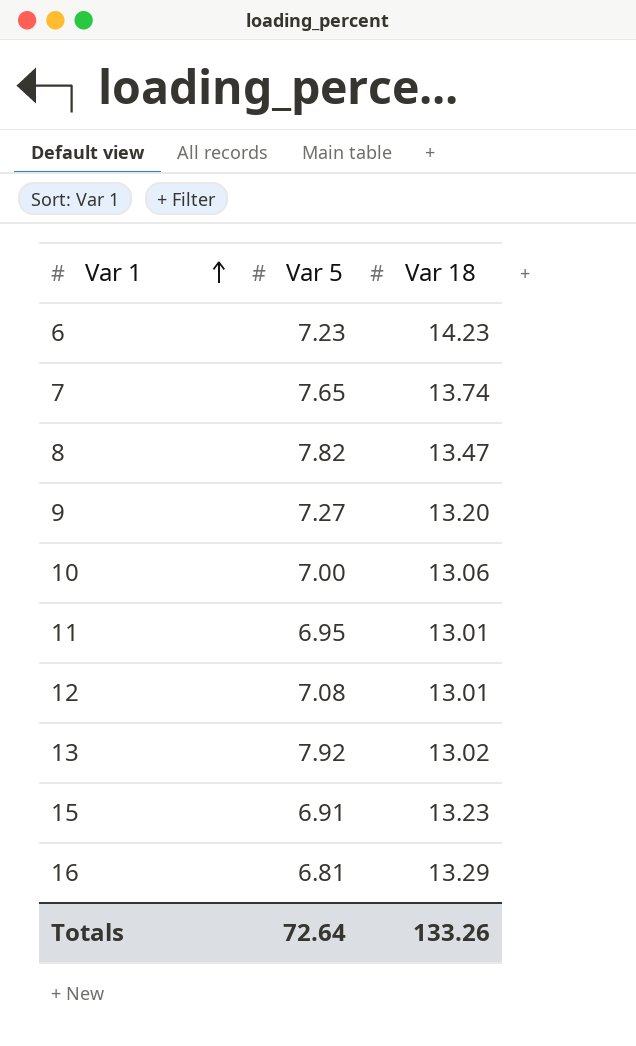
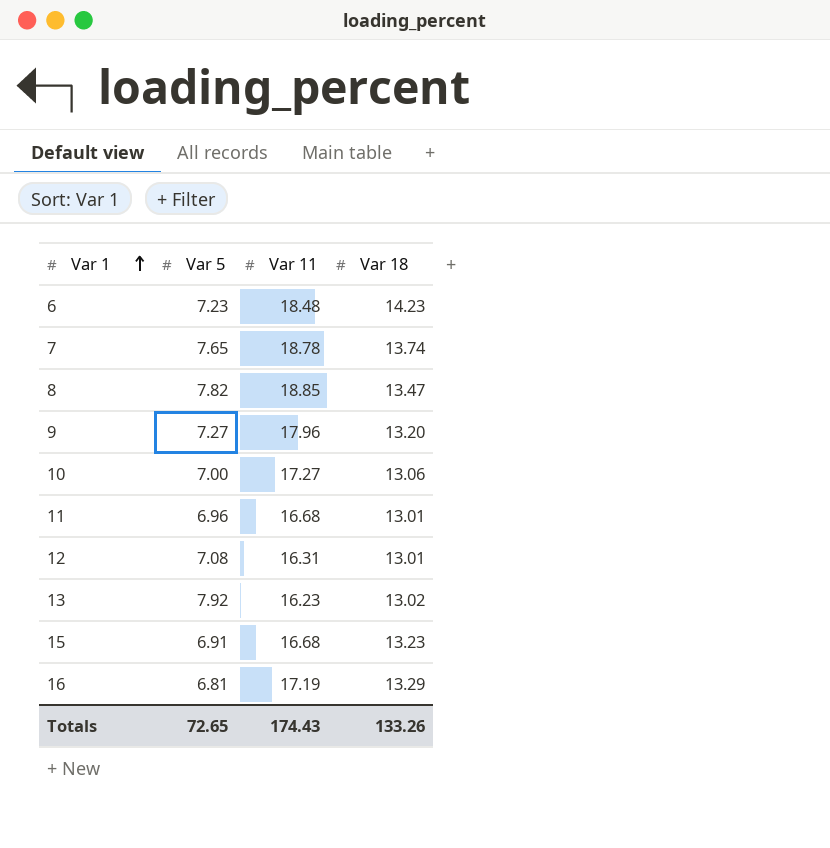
column Var 11 | position: none -> 3
11 | Var 5: 6.95 -> 6.96
Totals | Var 5: 72.64 -> 72.65

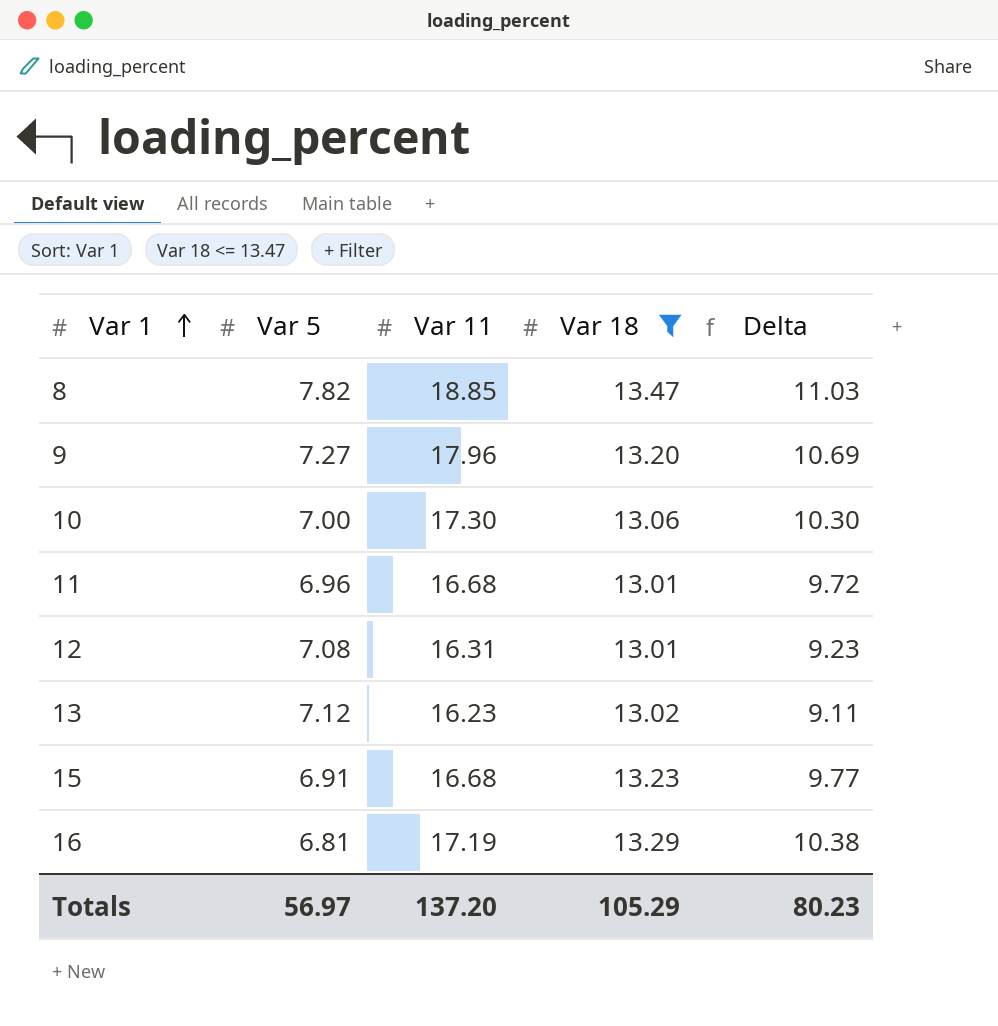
filter: none -> Var 18 <= 13.47
column Delta | formula: none -> [Var 11] - [Var 5]
10 | Var 11: 17.27 -> 17.30
13 | Var 5: 7.92 -> 7.12
Totals | Var 5: 72.65 -> 56.97
Totals | Var 11: 174.43 -> 137.20
Totals | Var 18: 133.26 -> 105.29

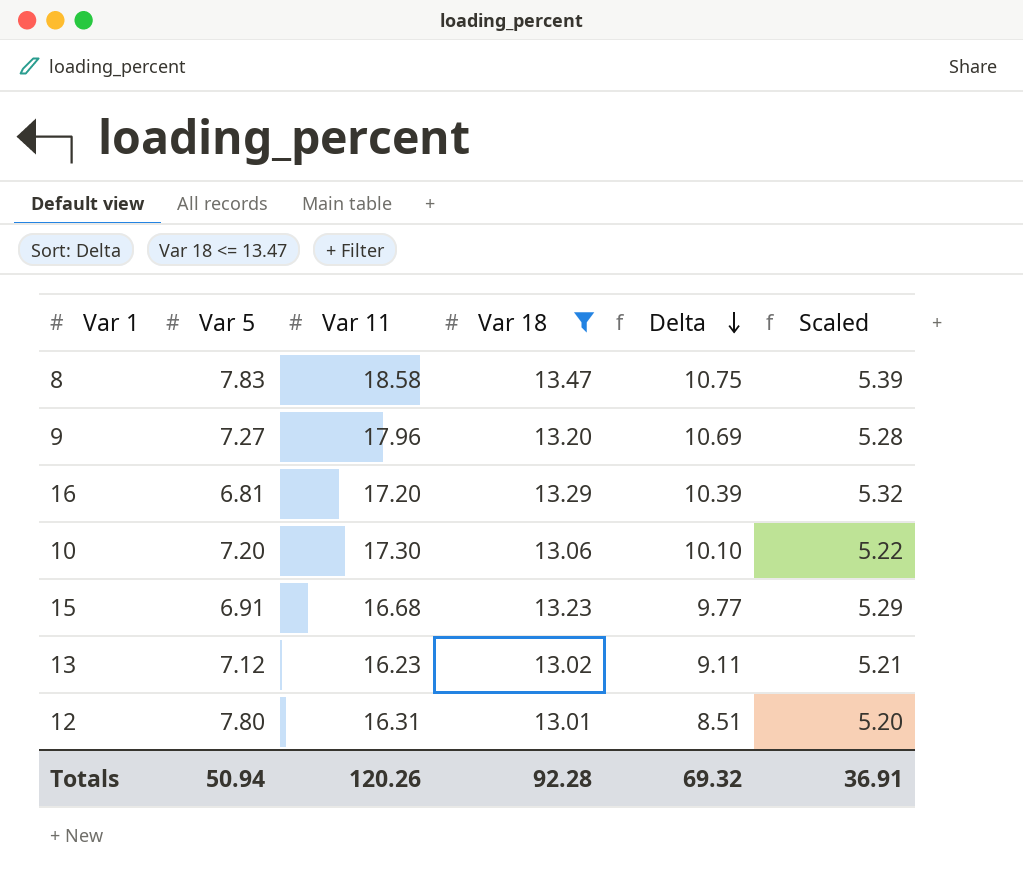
row order: Var 1 ascending -> Delta descending
column Scaled | formula: none -> [Var 18] * 0.4
row 11: 6.96 | 16.68 | 13.01 | 9.72 -> none
8 | Var 5: 7.82 -> 7.83
8 | Var 11: 18.85 -> 18.58
8 | Delta: 11.03 -> 10.75
16 | Var 11: 17.19 -> 17.20
16 | Delta: 10.38 -> 10.39
10 | Var 5: 7.00 -> 7.20
10 | Delta: 10.30 -> 10.10
12 | Var 5: 7.08 -> 7.80
12 | Delta: 9.23 -> 8.51
Totals | Var 5: 56.97 -> 50.94
Totals | Var 11: 137.20 -> 120.26
Totals | Var 18: 105.29 -> 92.28
Totals | Delta: 80.23 -> 69.32

